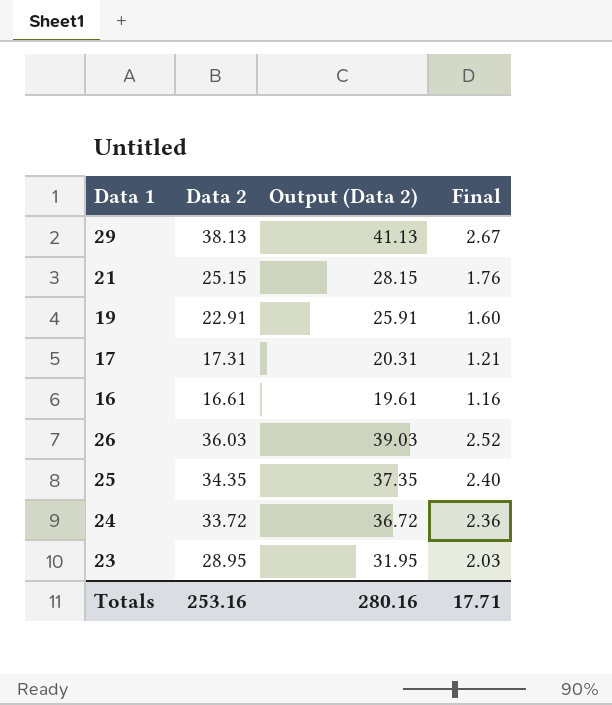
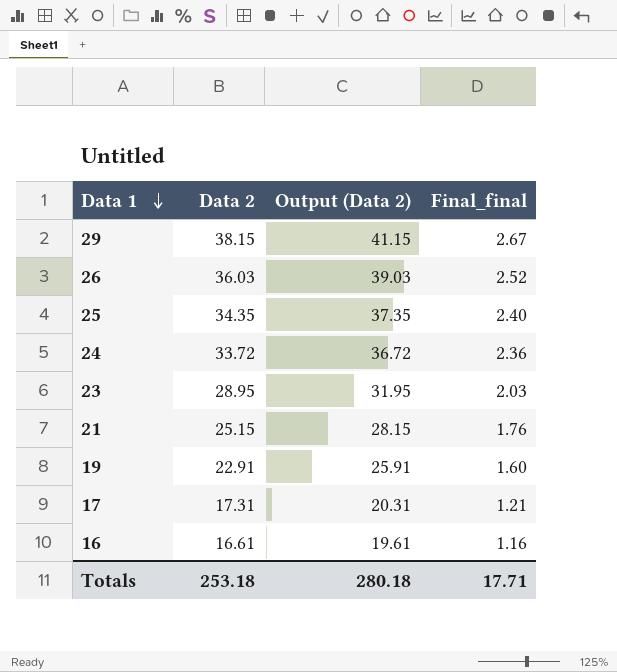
row order: none -> Data 1 descending
column name: Final -> Final_final
29 | Data 2: 38.13 -> 38.15
29 | Output (Data 2): 41.13 -> 41.15
Totals | Data 2: 253.16 -> 253.18
Totals | Output (Data 2): 280.16 -> 280.18

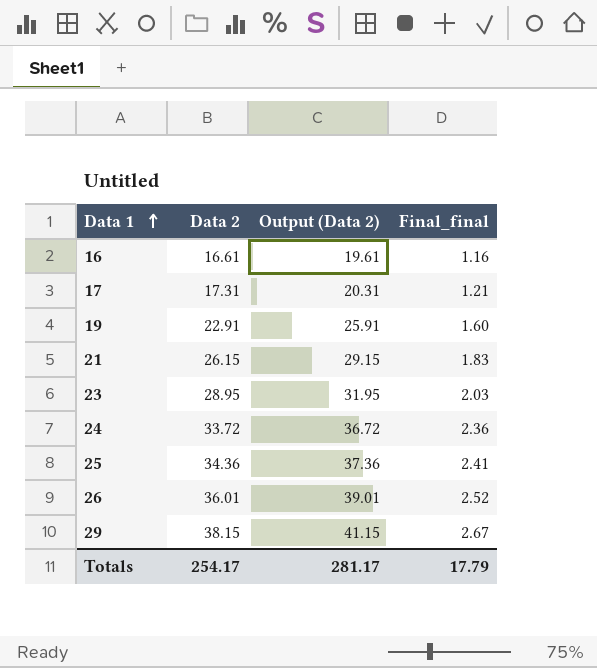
row order: Data 1 descending -> Data 1 ascending
21 | Data 2: 25.15 -> 26.15
21 | Output (Data 2): 28.15 -> 29.15
21 | Final_final: 1.76 -> 1.83
25 | Data 2: 34.35 -> 34.36
25 | Output (Data 2): 37.35 -> 37.36
25 | Final_final: 2.40 -> 2.41
26 | Data 2: 36.03 -> 36.01
26 | Output (Data 2): 39.03 -> 39.01
Totals | Data 2: 253.18 -> 254.17
Totals | Output (Data 2): 280.18 -> 281.17
Totals | Final_final: 17.71 -> 17.79

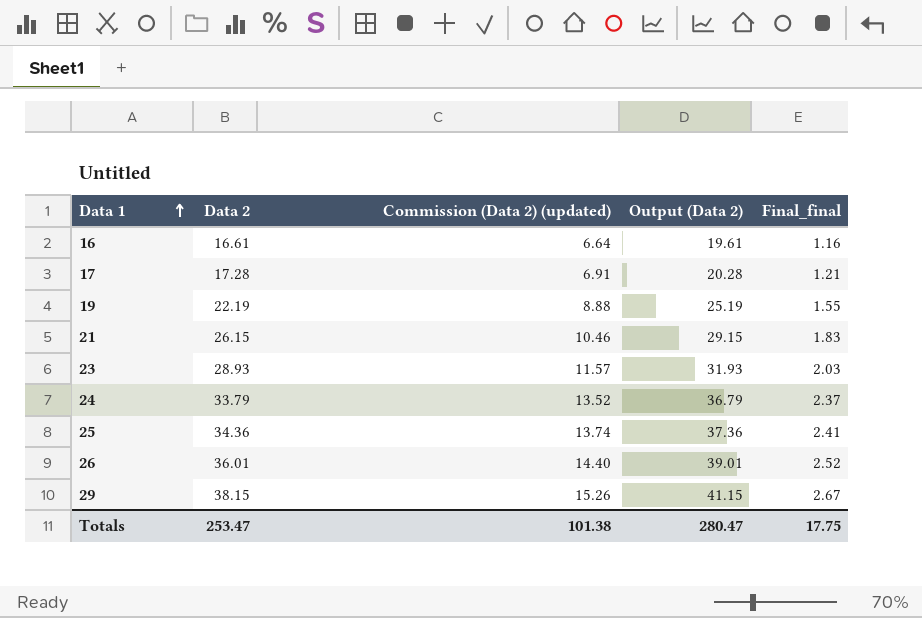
column Commission (Data 2) (updated) | formula: none -> [Data 2] * 0.4
17 | Data 2: 17.31 -> 17.28
17 | Output (Data 2): 20.31 -> 20.28
19 | Data 2: 22.91 -> 22.19
19 | Output (Data 2): 25.91 -> 25.19
19 | Final_final: 1.60 -> 1.55
23 | Data 2: 28.95 -> 28.93
23 | Output (Data 2): 31.95 -> 31.93
24 | Data 2: 33.72 -> 33.79
24 | Output (Data 2): 36.72 -> 36.79
24 | Final_final: 2.36 -> 2.37
Totals | Data 2: 254.17 -> 253.47
Totals | Output (Data 2): 281.17 -> 280.47
Totals | Final_final: 17.79 -> 17.75

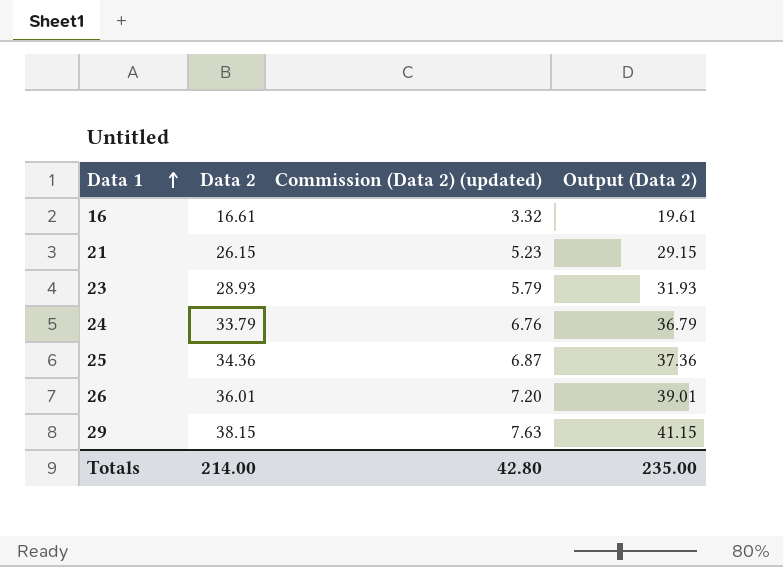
column Final_final | formula: [Data 2] * 0.07 -> none
column Commission (Data 2) (updated) | formula: [Data 2] * 0.4 -> [Data 2] * 0.2
row 17: 17.28 | 6.91 | 20.28 | 1.21 -> none
row 19: 22.19 | 8.88 | 25.19 | 1.55 -> none
Totals | Data 2: 253.47 -> 214.00
Totals | Commission (Data 2) (updated): 101.38 -> 42.80
Totals | Output (Data 2): 280.47 -> 235.00

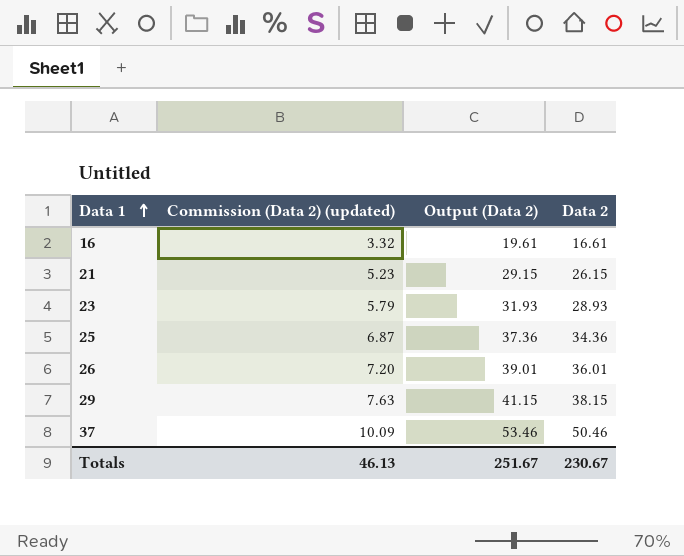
column Data 2 | position: 2 -> 4
row 24: 33.79 | 6.76 | 36.79 -> none
row 37: none -> 10.09 | 53.46 | 50.46
Totals | Commission (Data 2) (updated): 42.80 -> 46.13
Totals | Output (Data 2): 235.00 -> 251.67
Totals | Data 2: 214.00 -> 230.67

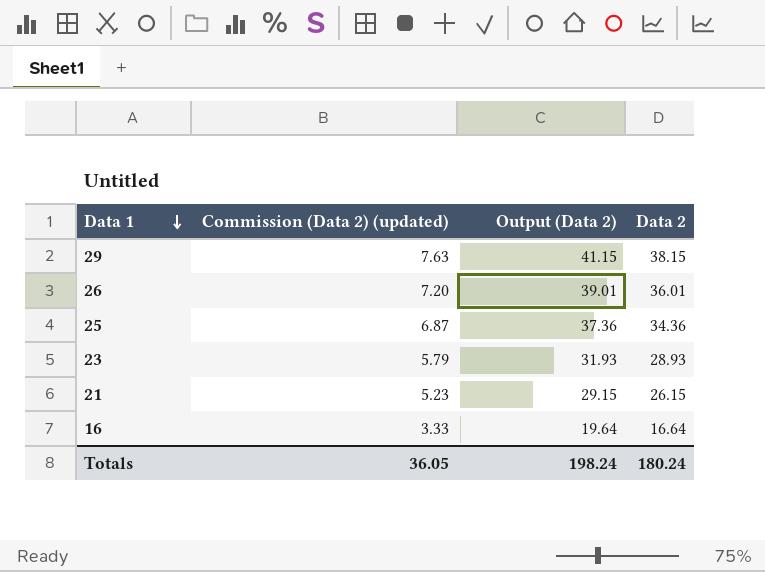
row order: Data 1 ascending -> Data 1 descending
row 37: 10.09 | 53.46 | 50.46 -> none
16 | Commission (Data 2) (updated): 3.32 -> 3.33
16 | Output (Data 2): 19.61 -> 19.64
16 | Data 2: 16.61 -> 16.64
Totals | Commission (Data 2) (updated): 46.13 -> 36.05
Totals | Output (Data 2): 251.67 -> 198.24
Totals | Data 2: 230.67 -> 180.24

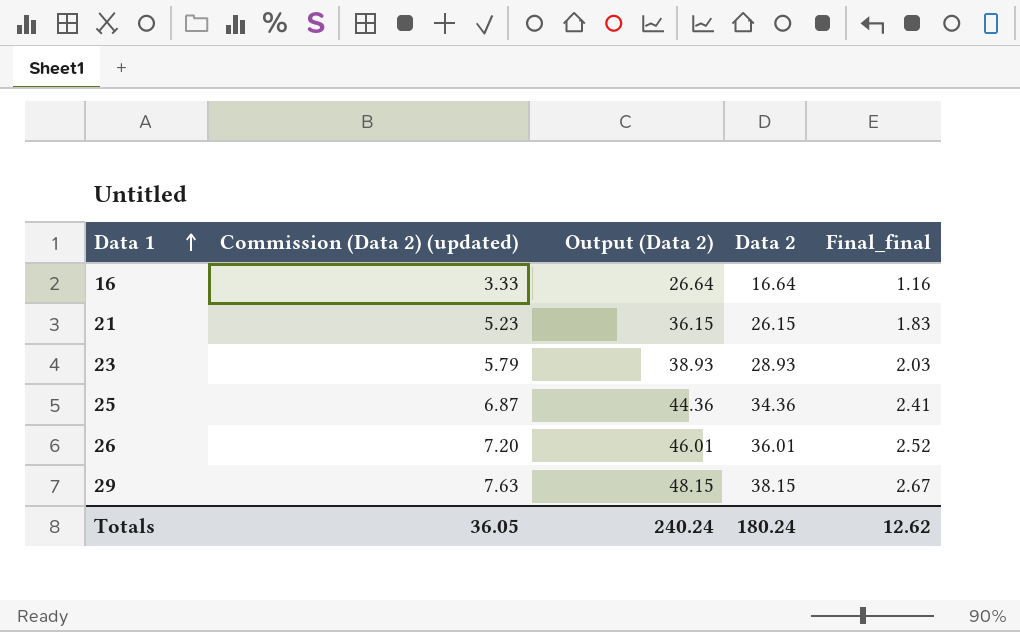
row order: Data 1 descending -> Data 1 ascending
column Output (Data 2) | formula: [Data 2] + 3 -> [Data 2] + 10
column Final_final | formula: none -> [Data 2] * 0.07
Totals | Output (Data 2): 198.24 -> 240.24

